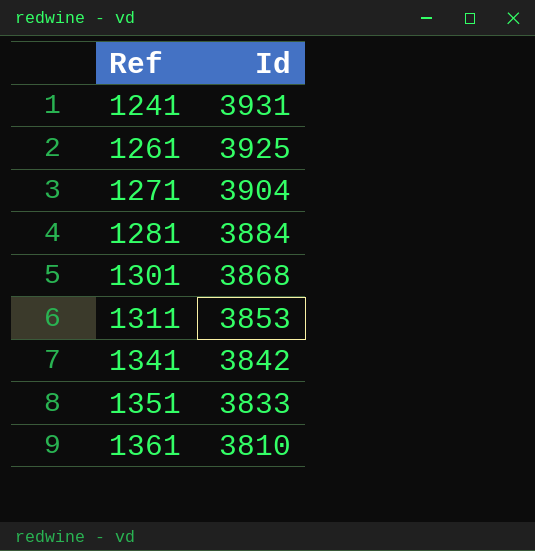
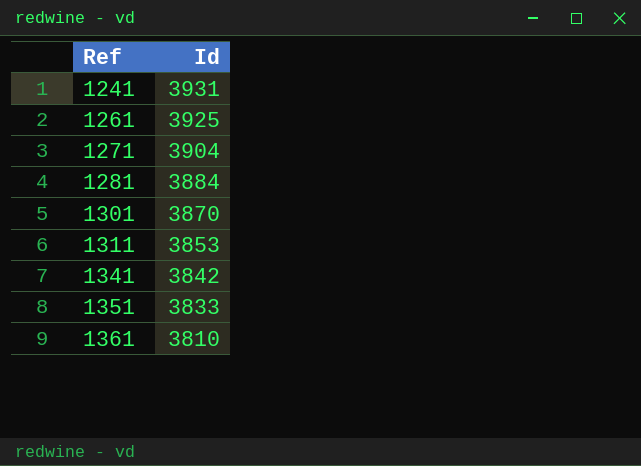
1301 | Id: 3868 -> 3870

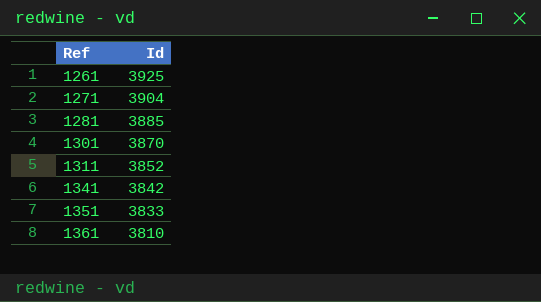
row 1241: 3931 -> none
1281 | Id: 3884 -> 3885
1311 | Id: 3853 -> 3852

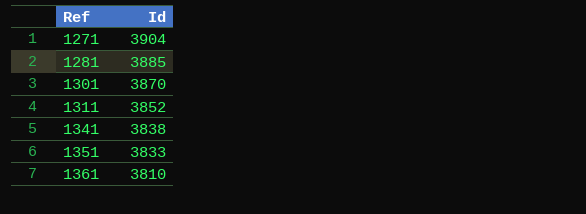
row 1261: 3925 -> none
1341 | Id: 3842 -> 3838

